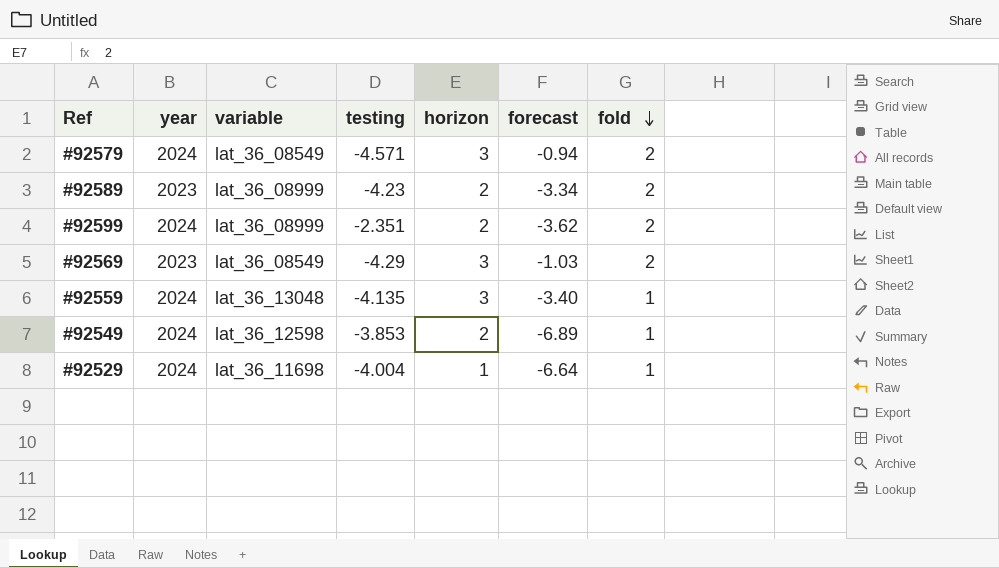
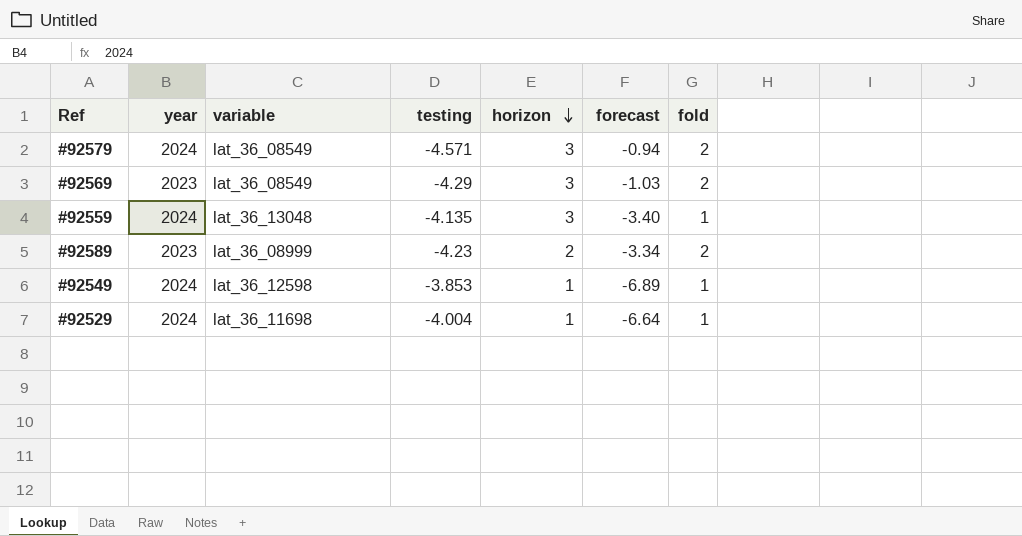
row order: fold descending -> horizon descending
row #92599: 2024 | lat_36_08999 | -2.351 | 2 | -3.62 | 2 -> none
#92549 | horizon: 2 -> 1

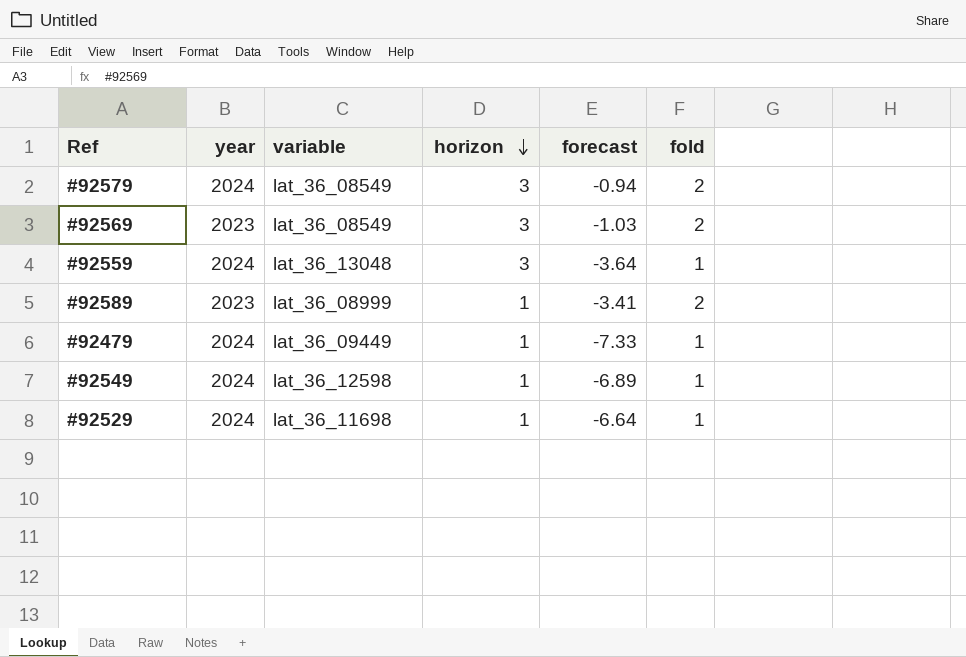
column testing | position: 4 -> none
#92559 | forecast: -3.40 -> -3.64
#92589 | horizon: 2 -> 1
#92589 | forecast: -3.34 -> -3.41
row #92479: none -> 2024 | lat_36_09449 | 1 | -7.33 | 1

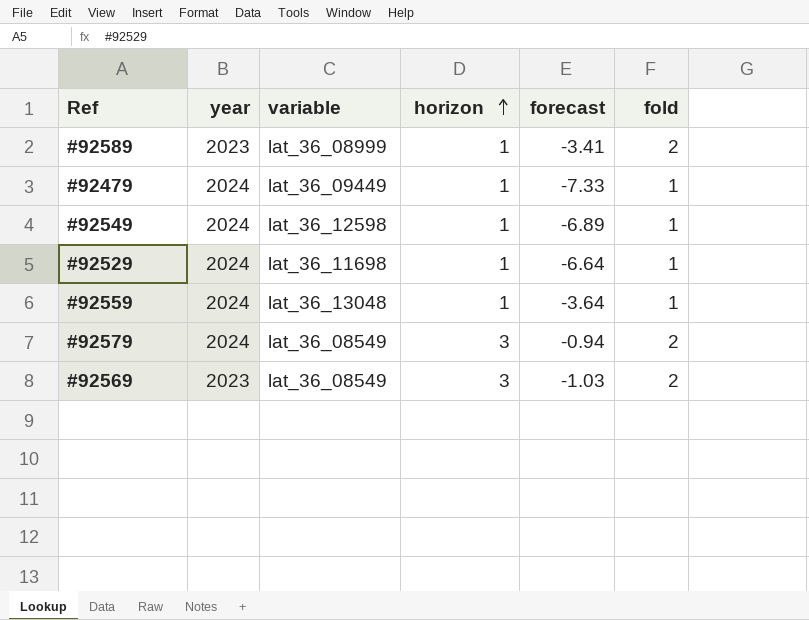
row order: horizon descending -> horizon ascending
#92559 | horizon: 3 -> 1

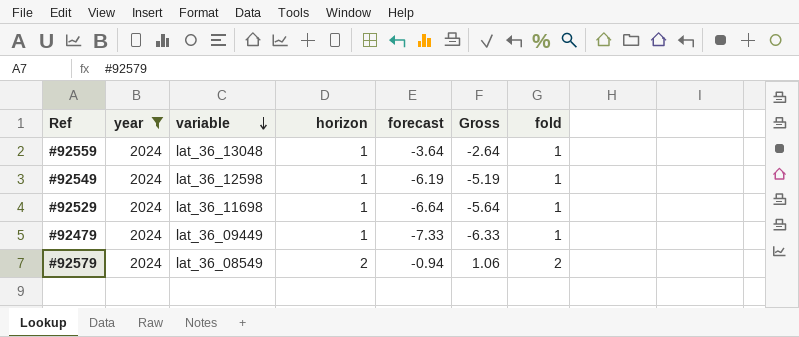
filter: none -> year = 2024
row order: horizon ascending -> variable descending
column Gross | formula: none -> [horizon] + [forecast]
#92549 | forecast: -6.89 -> -6.19
#92579 | horizon: 3 -> 2

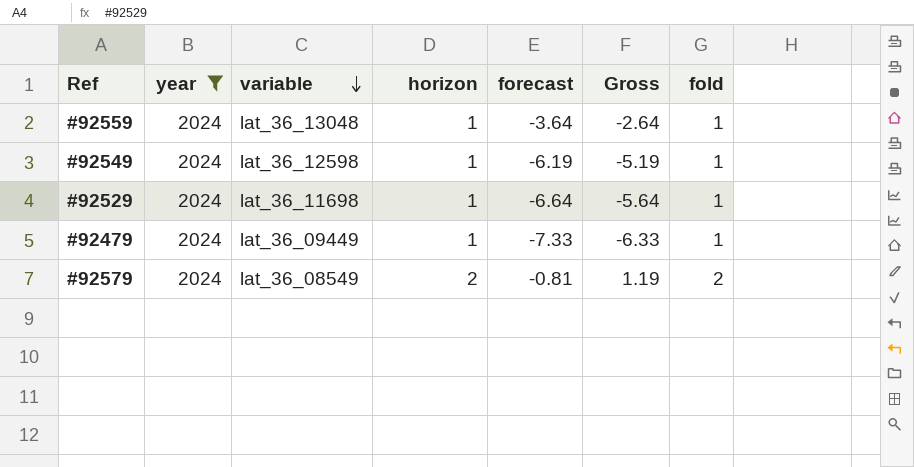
#92579 | forecast: -0.94 -> -0.81
#92579 | Gross: 1.06 -> 1.19

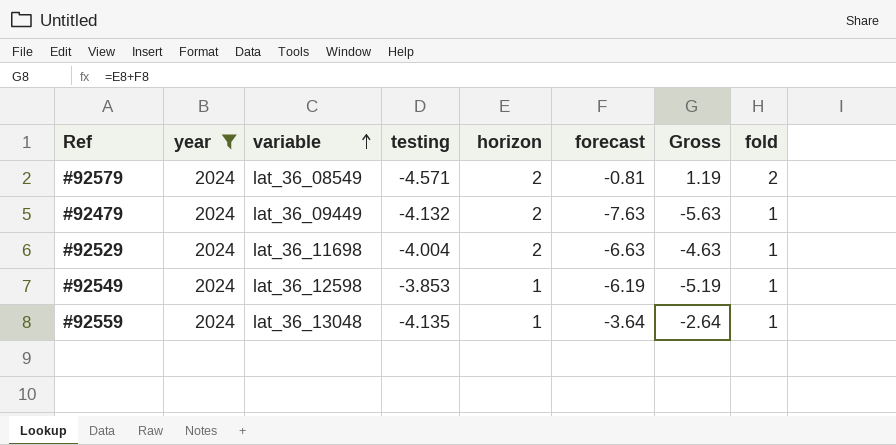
row order: variable descending -> variable ascending
column testing | position: none -> 4
#92479 | horizon: 1 -> 2
#92479 | forecast: -7.33 -> -7.63
#92479 | Gross: -6.33 -> -5.63
#92529 | horizon: 1 -> 2
#92529 | forecast: -6.64 -> -6.63
#92529 | Gross: -5.64 -> -4.63

